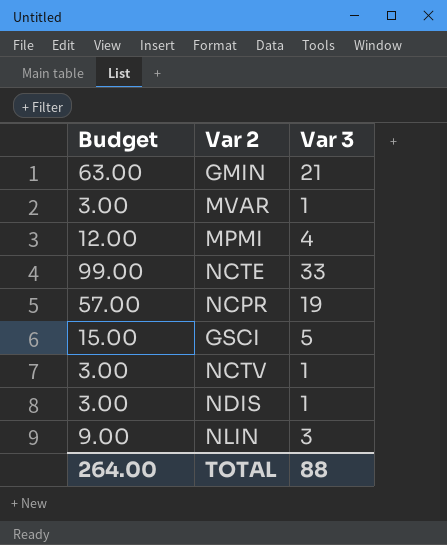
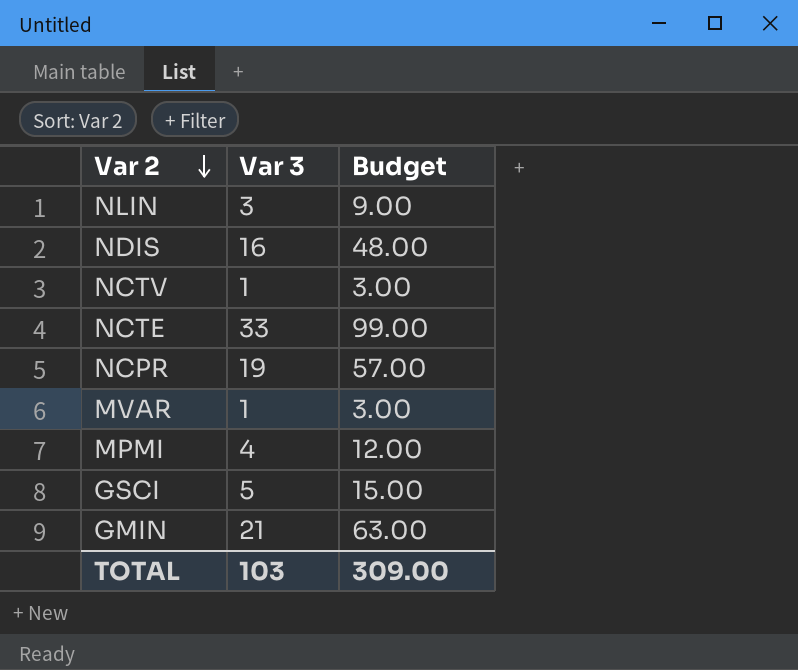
row order: none -> Var 2 descending
column Budget | position: 1 -> 3
NDIS | Var 3: 1 -> 16
NDIS | Budget: 3.00 -> 48.00
TOTAL | Var 3: 88 -> 103
TOTAL | Budget: 264.00 -> 309.00

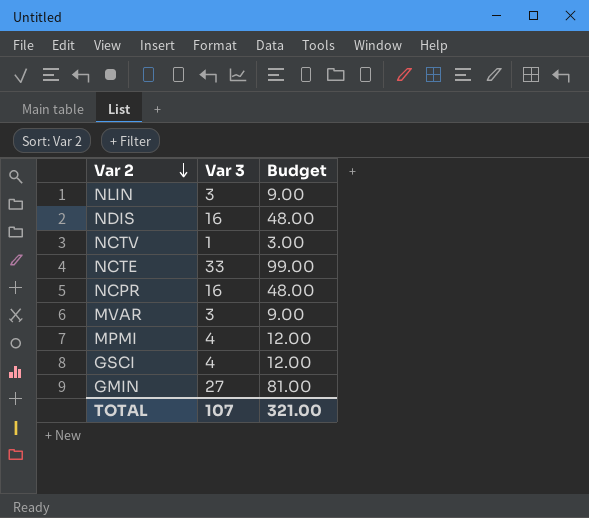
NCPR | Var 3: 19 -> 16
NCPR | Budget: 57.00 -> 48.00
MVAR | Var 3: 1 -> 3
MVAR | Budget: 3.00 -> 9.00
GSCI | Var 3: 5 -> 4
GSCI | Budget: 15.00 -> 12.00
GMIN | Var 3: 21 -> 27
GMIN | Budget: 63.00 -> 81.00
TOTAL | Var 3: 103 -> 107
TOTAL | Budget: 309.00 -> 321.00

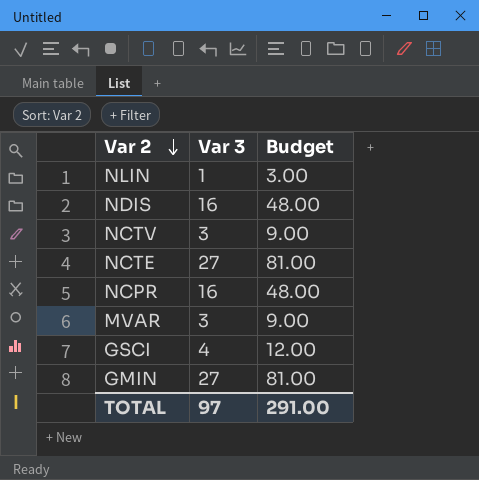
row MPMI: 4 | 12.00 -> none
NLIN | Var 3: 3 -> 1
NLIN | Budget: 9.00 -> 3.00
NCTV | Var 3: 1 -> 3
NCTV | Budget: 3.00 -> 9.00
NCTE | Var 3: 33 -> 27
NCTE | Budget: 99.00 -> 81.00
TOTAL | Var 3: 107 -> 97
TOTAL | Budget: 321.00 -> 291.00

